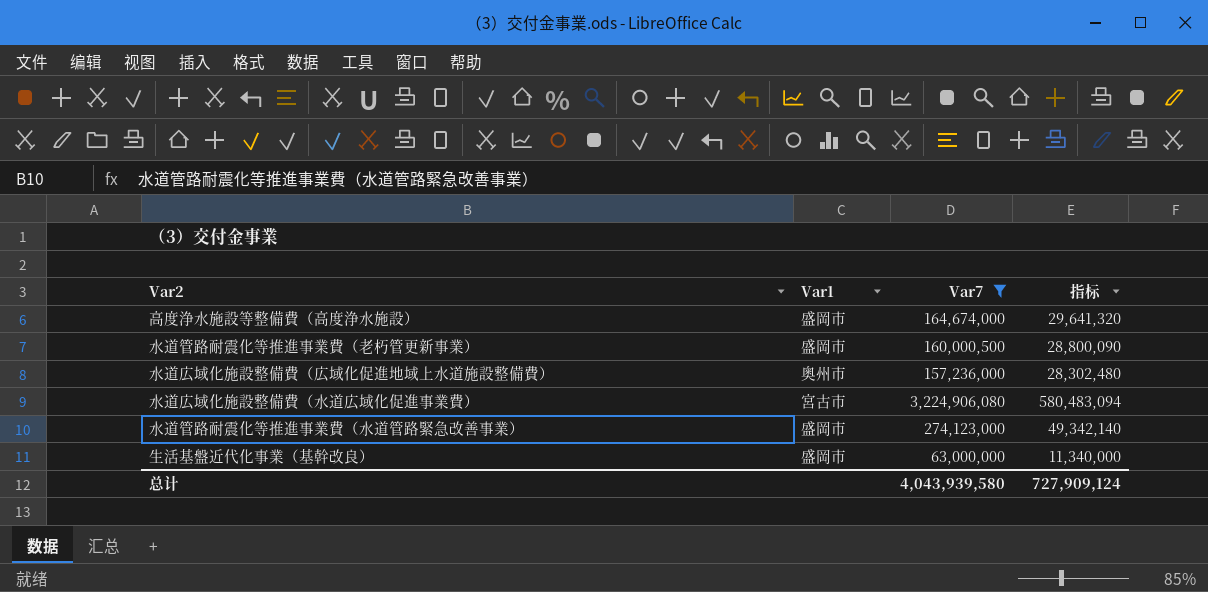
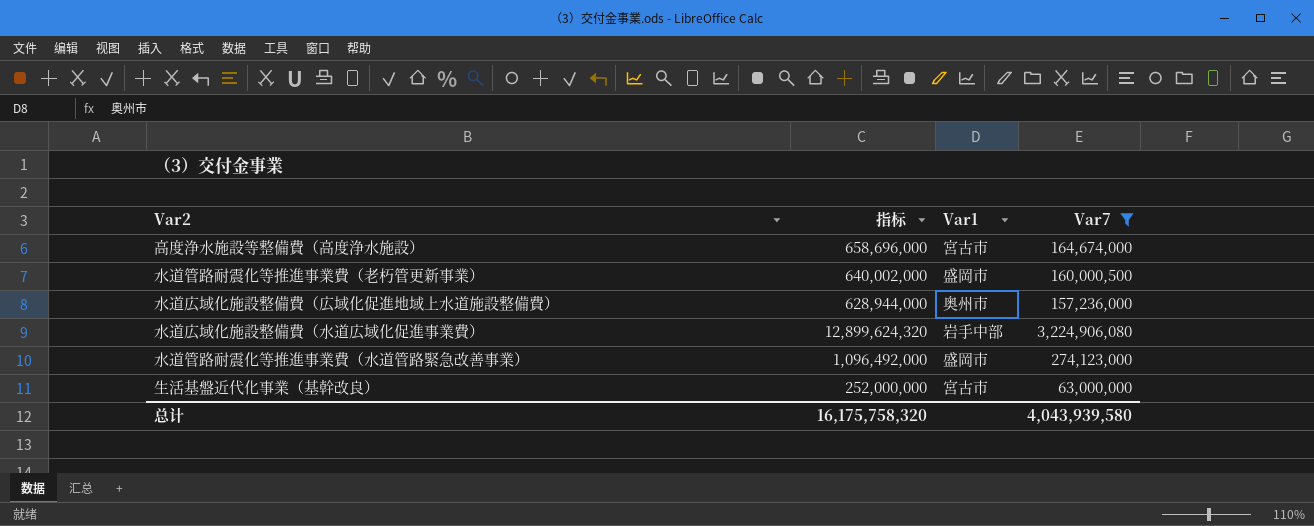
column 指标 | formula: [Var7] * 0.18 -> [Var7] * 4
column 指标 | position: 4 -> 2
高度浄水施設等整備費（高度浄水施設） | Var1: 盛岡市 -> 宮古市
水道広域化施設整備費（水道広域化促進事業費） | Var1: 宮古市 -> 岩手中部
生活基盤近代化事業（基幹改良） | Var1: 盛岡市 -> 宮古市
总计 | 指标: 727,909,124 -> 16,175,758,320

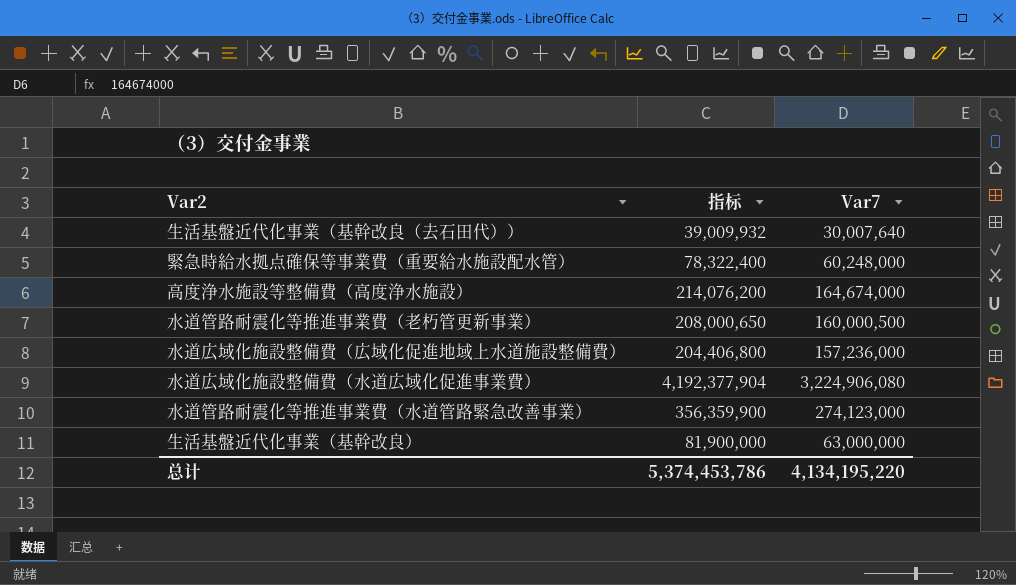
filter: Var7 >= 63,000,000 -> none
column Var1 | position: 3 -> none
column 指标 | formula: [Var7] * 4 -> [Var7] * 1.3
总计 | 指标: 16,175,758,320 -> 5,374,453,786
总计 | Var7: 4,043,939,580 -> 4,134,195,220

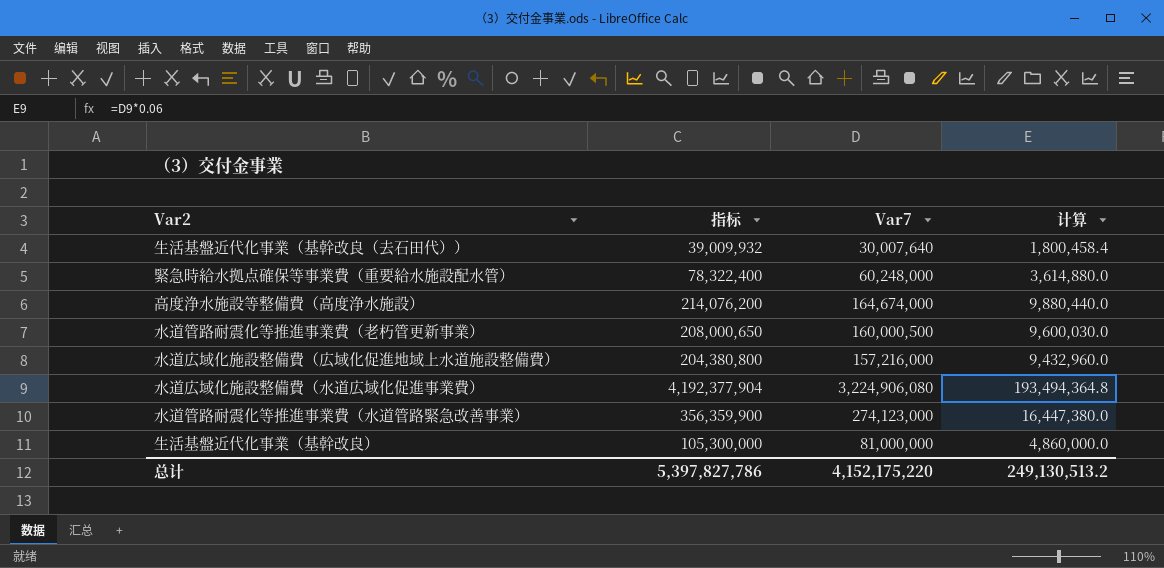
column 计算 | formula: none -> [Var7] * 0.06
水道広域化施設整備費（広域化促進地域上水道施設整備費） | 指标: 204,406,800 -> 204,380,800
水道広域化施設整備費（広域化促進地域上水道施設整備費） | Var7: 157,236,000 -> 157,216,000
生活基盤近代化事業（基幹改良） | 指标: 81,900,000 -> 105,300,000
生活基盤近代化事業（基幹改良） | Var7: 63,000,000 -> 81,000,000
总计 | 指标: 5,374,453,786 -> 5,397,827,786
总计 | Var7: 4,134,195,220 -> 4,152,175,220

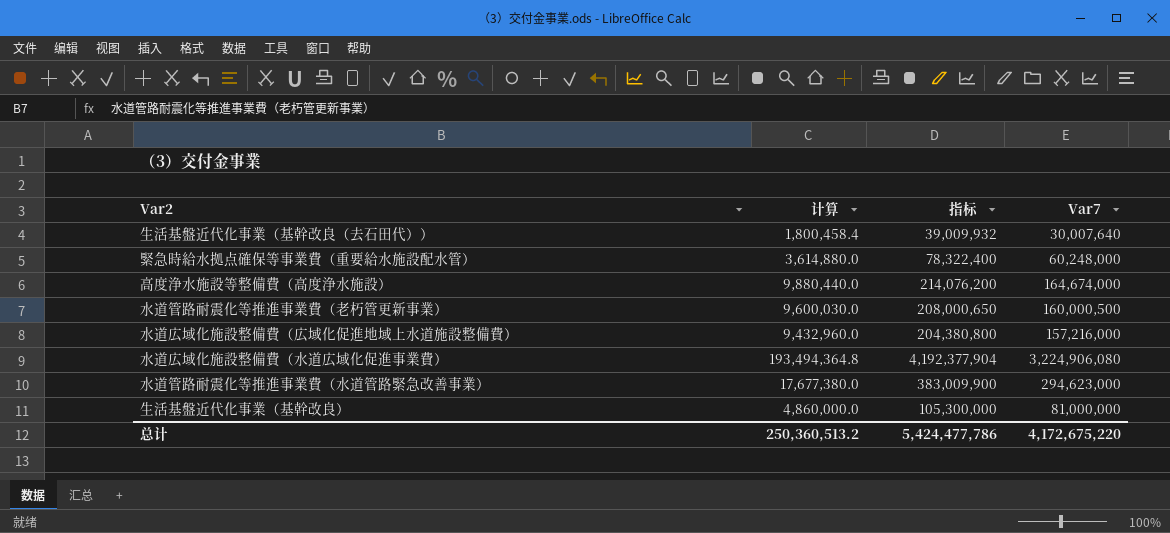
column 计算 | position: 4 -> 2
水道管路耐震化等推進事業費（水道管路緊急改善事業） | 计算: 16,447,380.0 -> 17,677,380.0
水道管路耐震化等推進事業費（水道管路緊急改善事業） | 指标: 356,359,900 -> 383,009,900
水道管路耐震化等推進事業費（水道管路緊急改善事業） | Var7: 274,123,000 -> 294,623,000
总计 | 计算: 249,130,513.2 -> 250,360,513.2
总计 | 指标: 5,397,827,786 -> 5,424,477,786
总计 | Var7: 4,152,175,220 -> 4,172,675,220

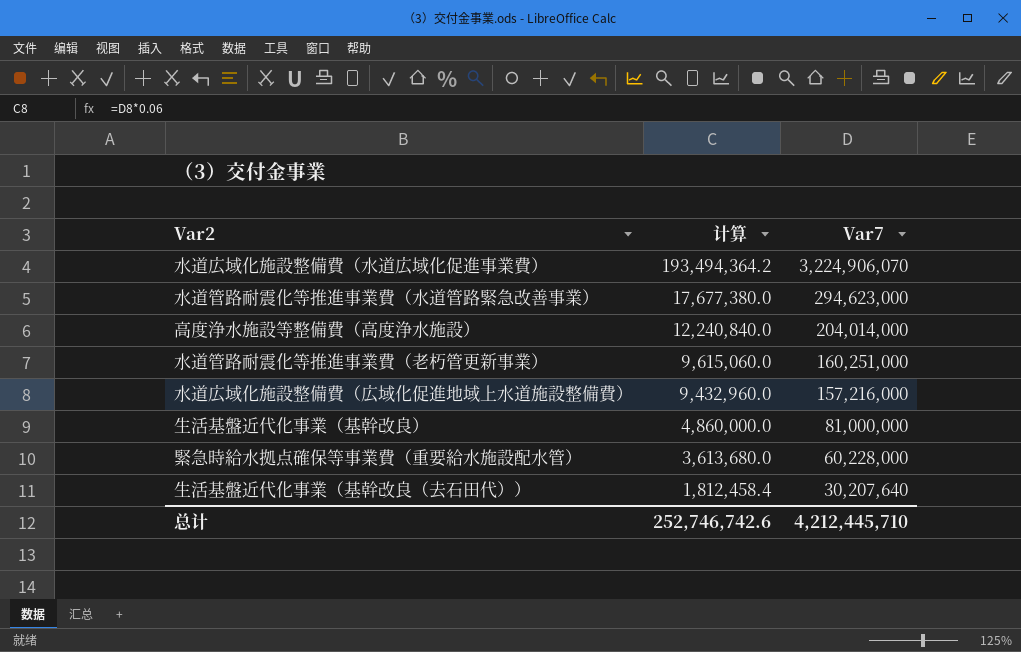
row order: none -> 计算 descending
column 指标 | formula: [Var7] * 1.3 -> none
水道広域化施設整備費（水道広域化促進事業費） | 计算: 193,494,364.8 -> 193,494,364.2
水道広域化施設整備費（水道広域化促進事業費） | Var7: 3,224,906,080 -> 3,224,906,070
高度浄水施設等整備費（高度浄水施設） | 计算: 9,880,440.0 -> 12,240,840.0
高度浄水施設等整備費（高度浄水施設） | Var7: 164,674,000 -> 204,014,000
水道管路耐震化等推進事業費（老朽管更新事業） | 计算: 9,600,030.0 -> 9,615,060.0
水道管路耐震化等推進事業費（老朽管更新事業） | Var7: 160,000,500 -> 160,251,000
緊急時給水拠点確保等事業費（重要給水施設配水管） | 计算: 3,614,880.0 -> 3,613,680.0
緊急時給水拠点確保等事業費（重要給水施設配水管） | Var7: 60,248,000 -> 60,228,000
生活基盤近代化事業（基幹改良（去石田代）） | 计算: 1,800,458.4 -> 1,812,458.4
生活基盤近代化事業（基幹改良（去石田代）） | Var7: 30,007,640 -> 30,207,640
总计 | 计算: 250,360,513.2 -> 252,746,742.6
总计 | Var7: 4,172,675,220 -> 4,212,445,710

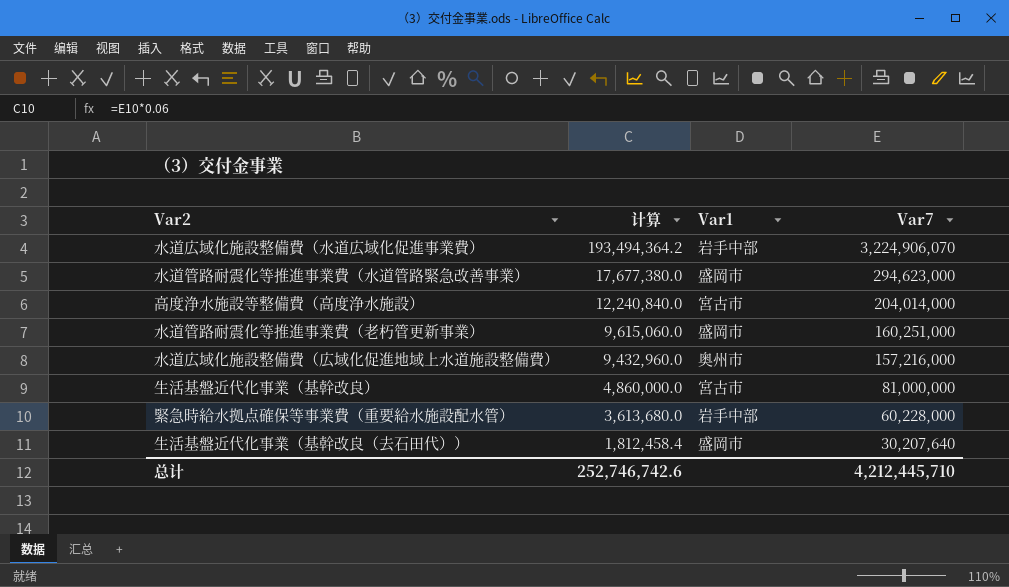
column Var1 | position: none -> 3

